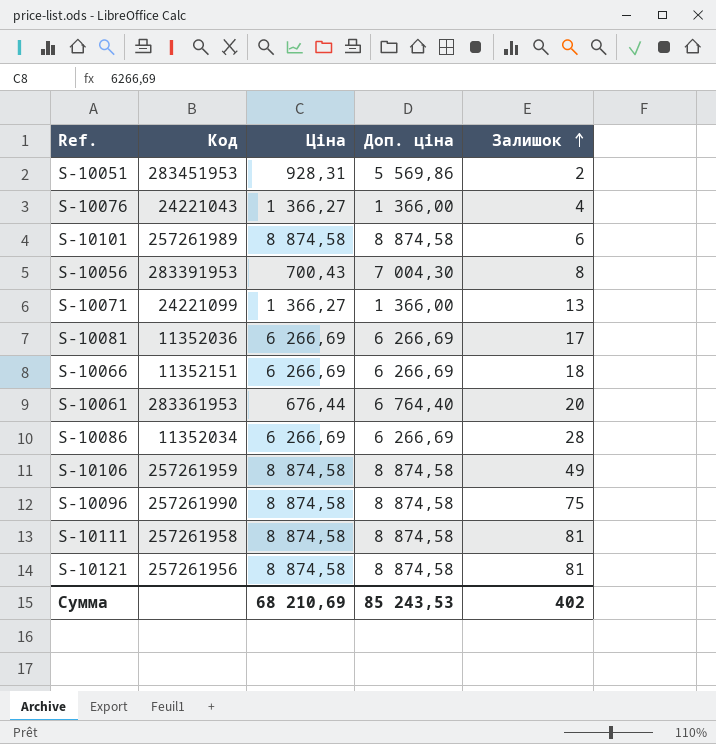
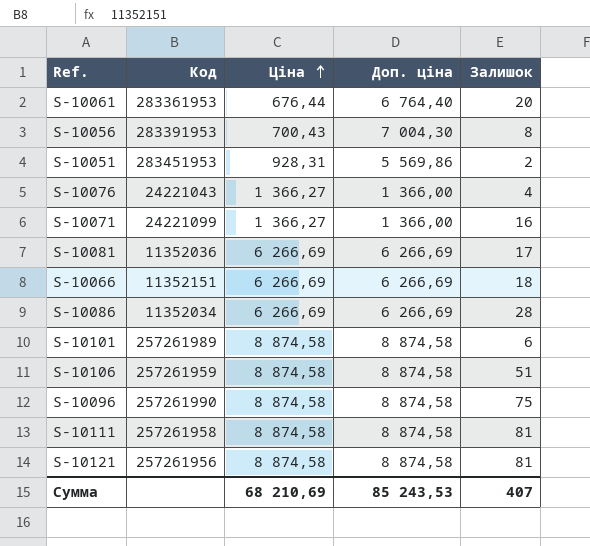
row order: Залишок ascending -> Ціна ascending
S-10071 | Залишок: 13 -> 16
S-10106 | Залишок: 49 -> 51
Сумма | Залишок: 402 -> 407

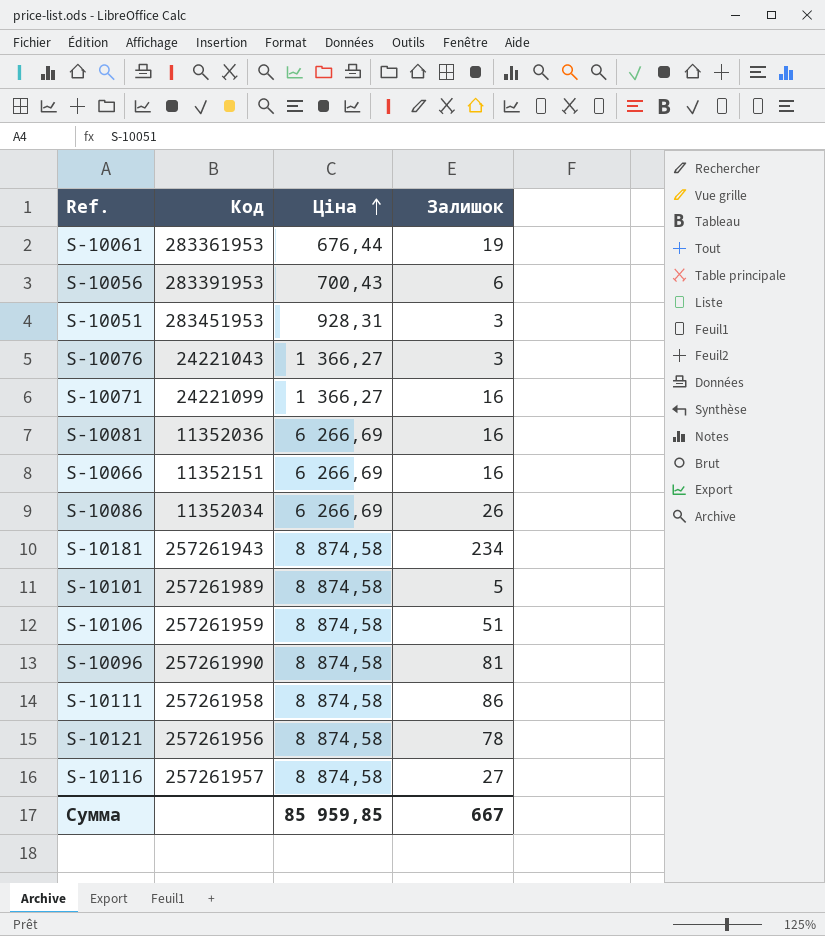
column Доп. ціна | position: 4 -> none
S-10061 | Залишок: 20 -> 19
S-10056 | Залишок: 8 -> 6
S-10051 | Залишок: 2 -> 3
S-10076 | Залишок: 4 -> 3
S-10081 | Залишок: 17 -> 16
S-10066 | Залишок: 18 -> 16
S-10086 | Залишок: 28 -> 26
row S-10181: none -> 257261943 | 8 874,58 | 234
S-10101 | Залишок: 6 -> 5
S-10096 | Залишок: 75 -> 81
S-10111 | Залишок: 81 -> 86
S-10121 | Залишок: 81 -> 78
row S-10116: none -> 257261957 | 8 874,58 | 27
Сумма | Ціна: 68 210,69 -> 85 959,85
Сумма | Залишок: 407 -> 667

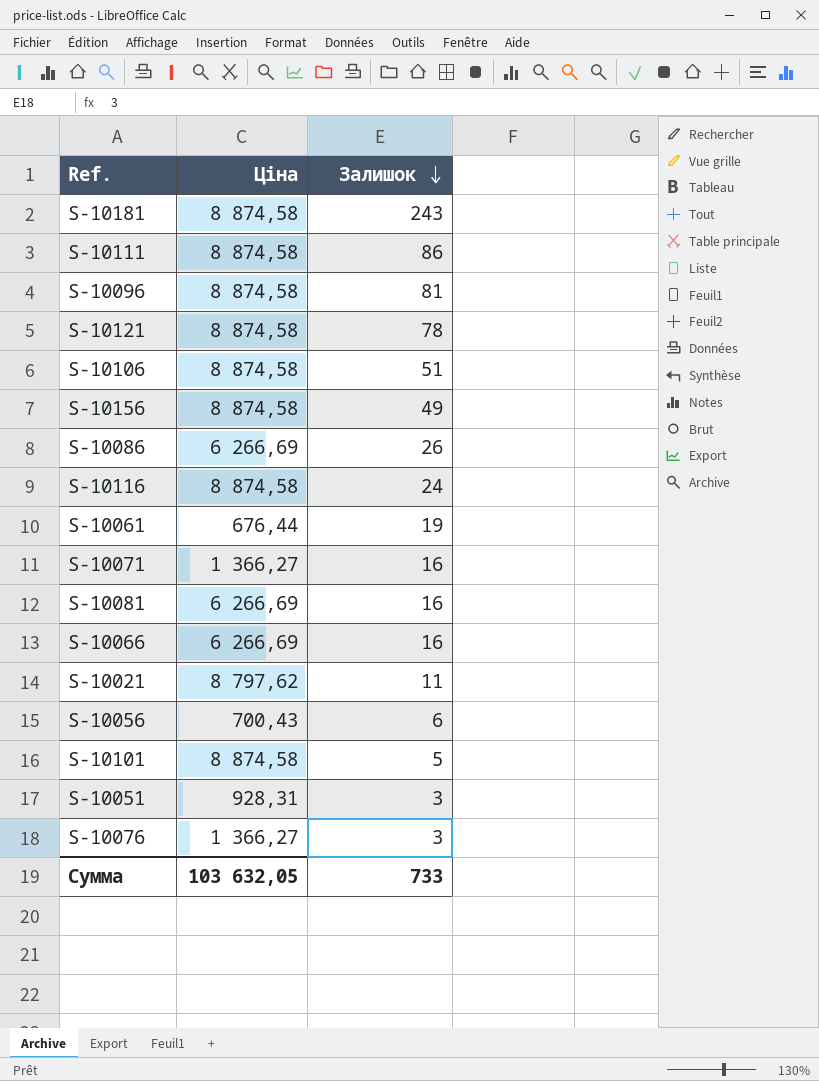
row order: Ціна ascending -> Залишок descending
column Код | position: 2 -> none
S-10181 | Залишок: 234 -> 243
row S-10156: none -> 8 874,58 | 49
S-10116 | Залишок: 27 -> 24
row S-10021: none -> 8 797,62 | 11
Сумма | Ціна: 85 959,85 -> 103 632,05
Сумма | Залишок: 667 -> 733

